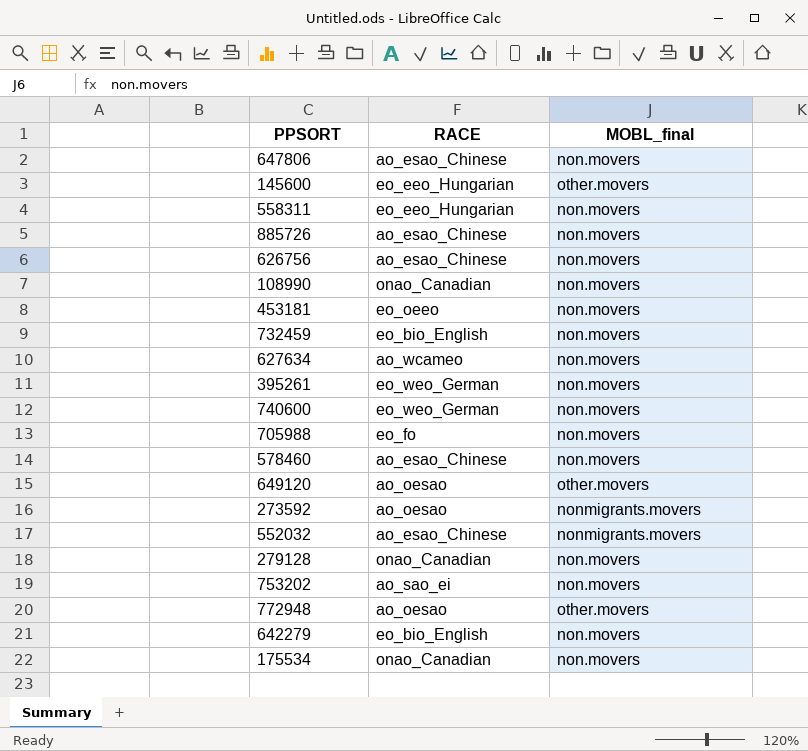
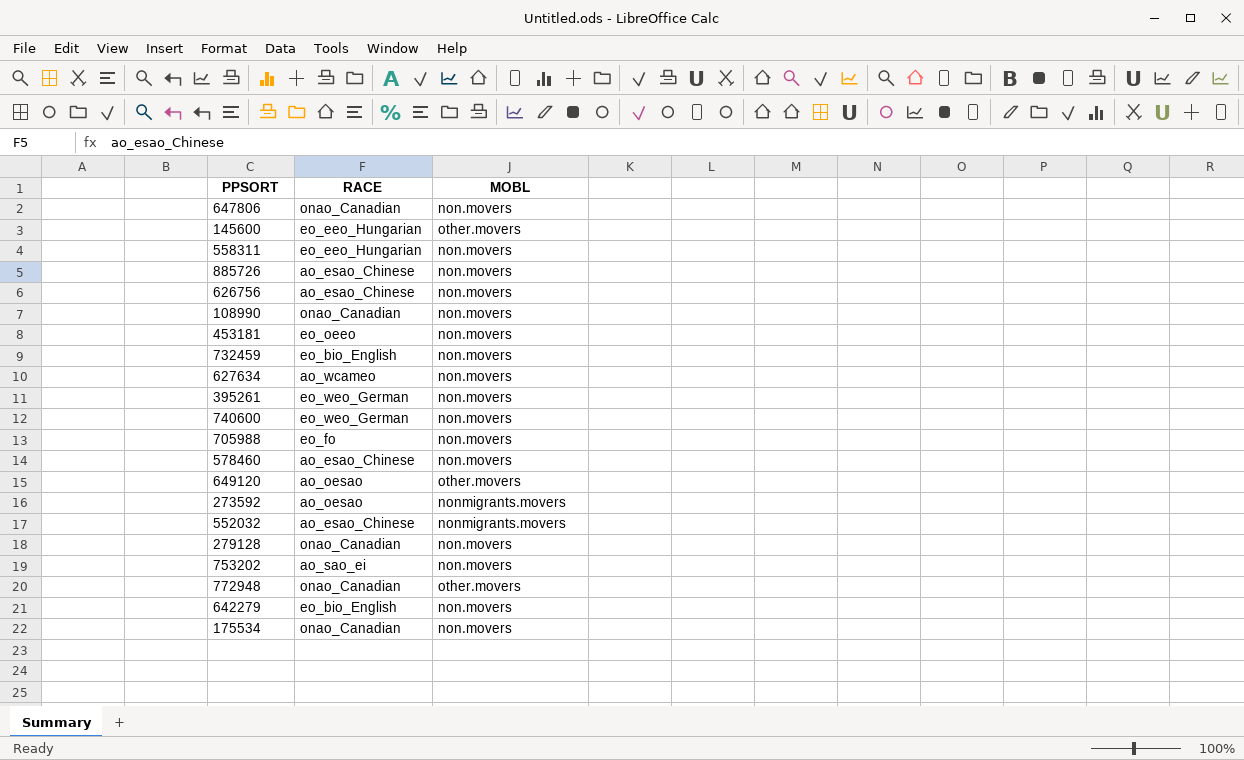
column name: MOBL_final -> MOBL
647806 | RACE: ao_esao_Chinese -> onao_Canadian
772948 | RACE: ao_oesao -> onao_Canadian

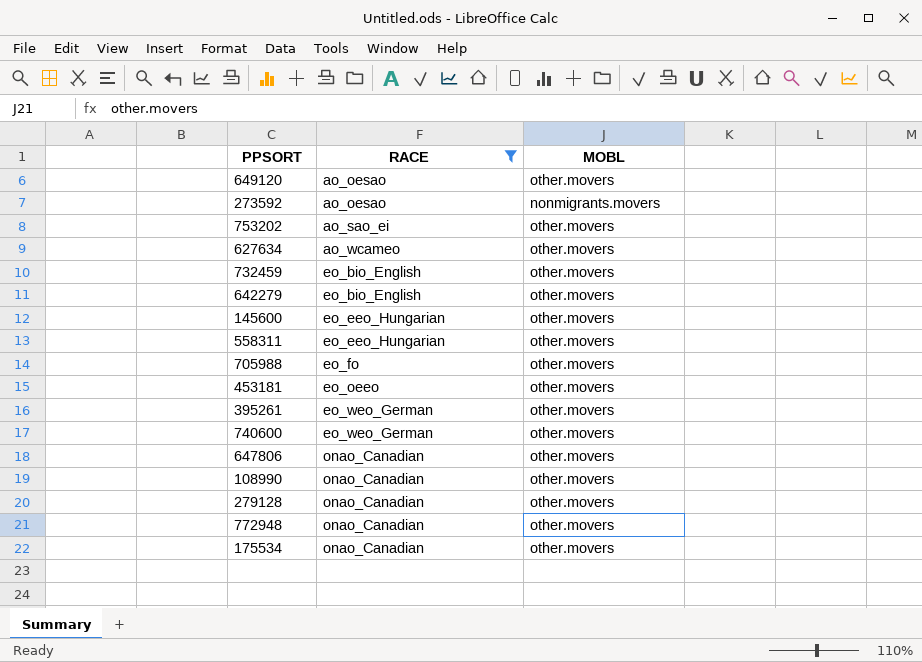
filter: none -> RACE != ao_esao_Chinese
row order: none -> RACE ascending
753202 | MOBL: non.movers -> other.movers
627634 | MOBL: non.movers -> other.movers
732459 | MOBL: non.movers -> other.movers
642279 | MOBL: non.movers -> other.movers
558311 | MOBL: non.movers -> other.movers
705988 | MOBL: non.movers -> other.movers
453181 | MOBL: non.movers -> other.movers
395261 | MOBL: non.movers -> other.movers
740600 | MOBL: non.movers -> other.movers
647806 | MOBL: non.movers -> other.movers
108990 | MOBL: non.movers -> other.movers
279128 | MOBL: non.movers -> other.movers
175534 | MOBL: non.movers -> other.movers

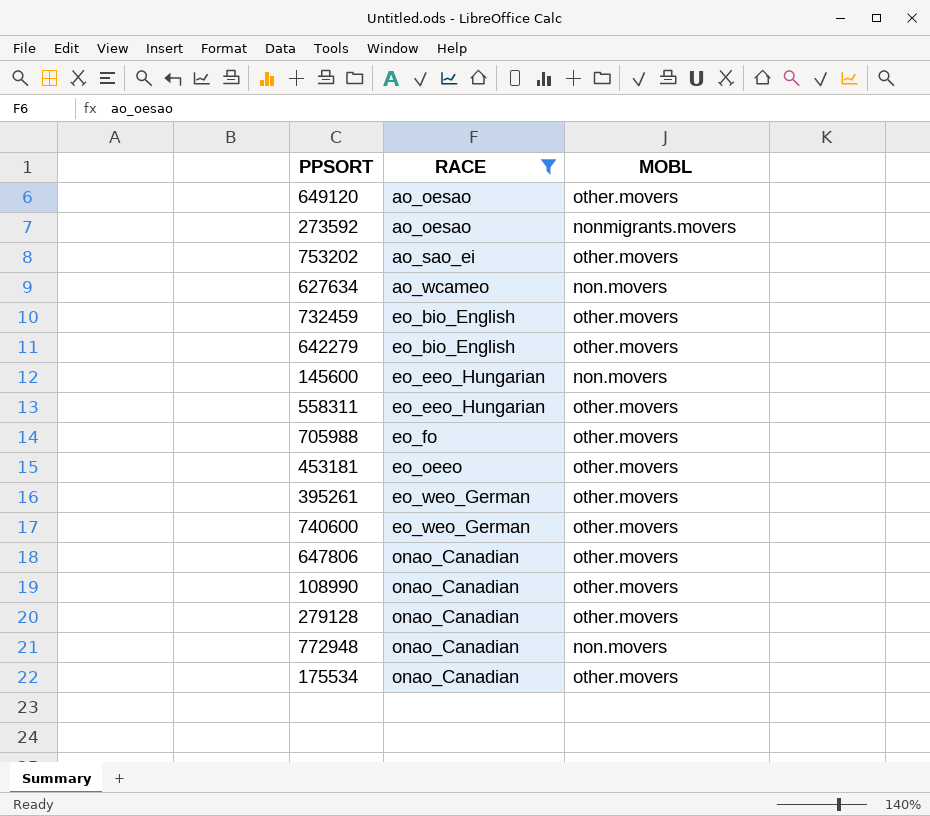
627634 | MOBL: other.movers -> non.movers
145600 | MOBL: other.movers -> non.movers
772948 | MOBL: other.movers -> non.movers

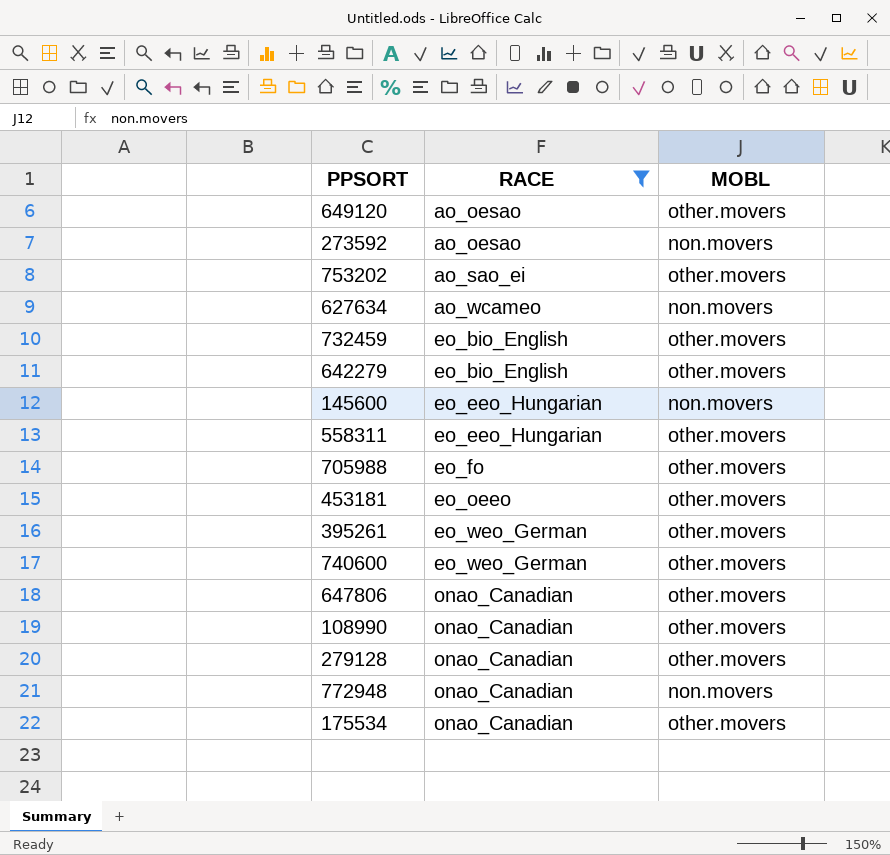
273592 | MOBL: nonmigrants.movers -> non.movers

